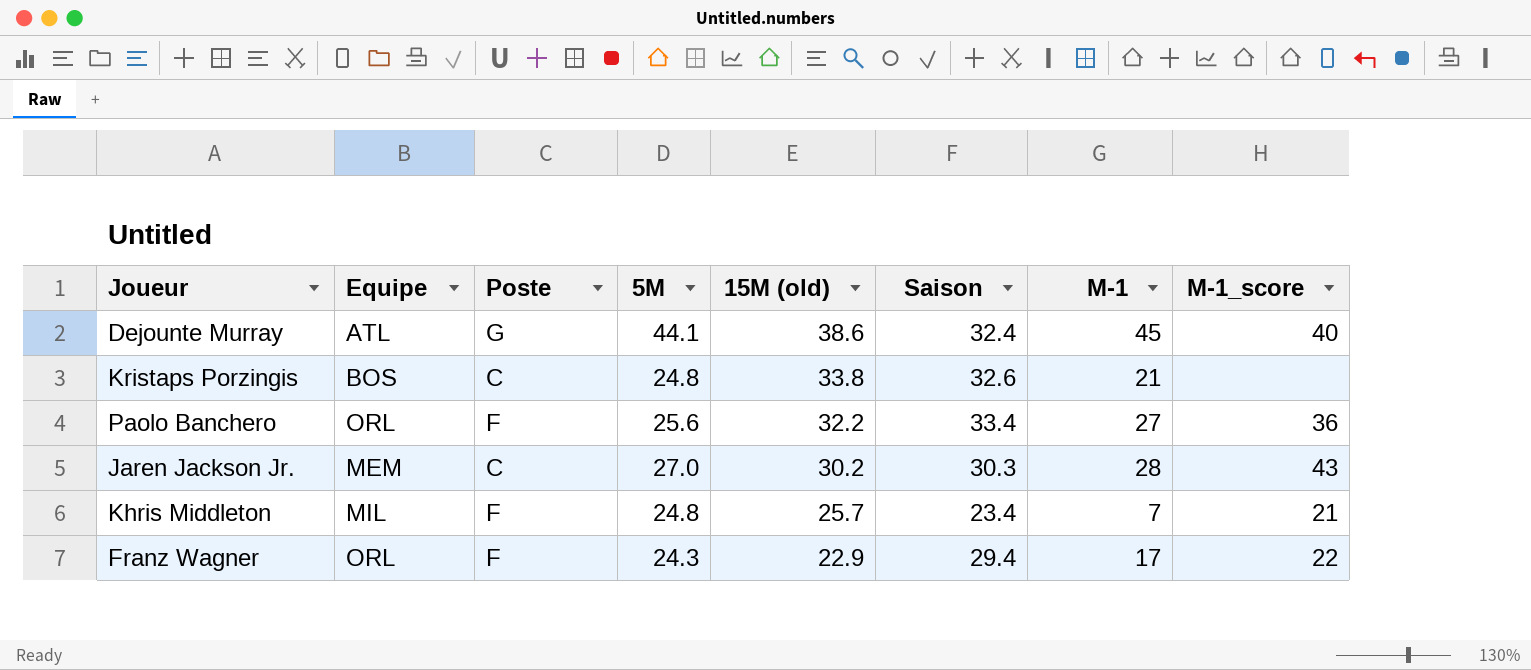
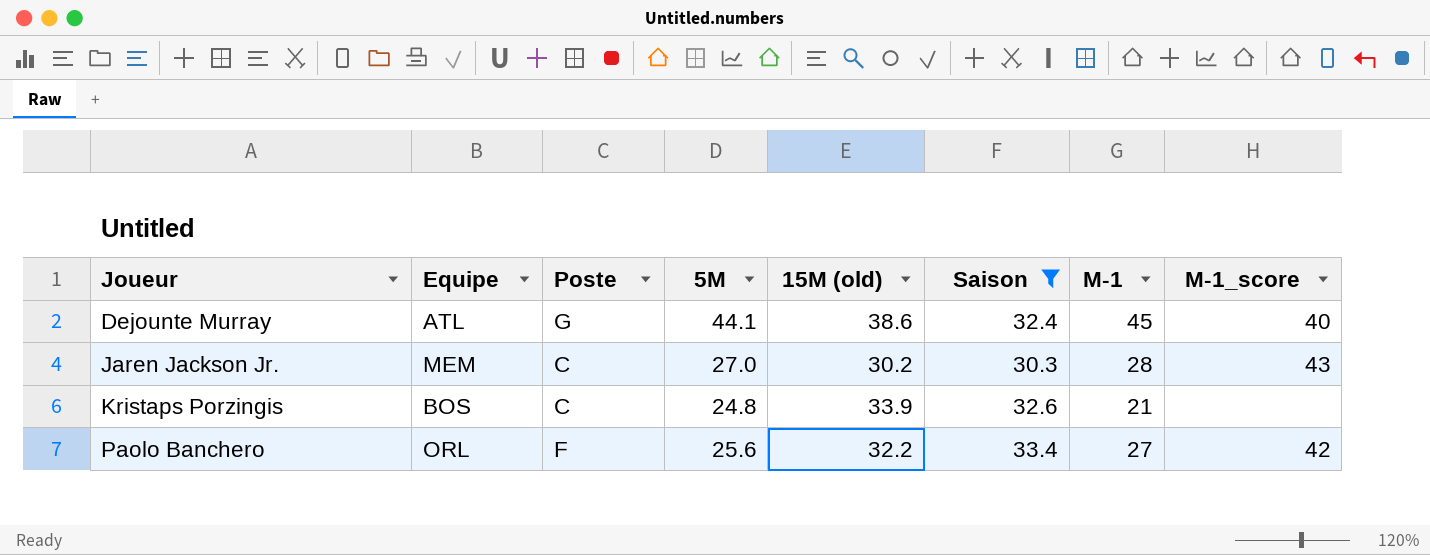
filter: none -> Saison >= 30.3
row order: 15M (old) descending -> Joueur ascending
Kristaps Porzingis | 15M (old): 33.8 -> 33.9
Paolo Banchero | M-1_score: 36 -> 42

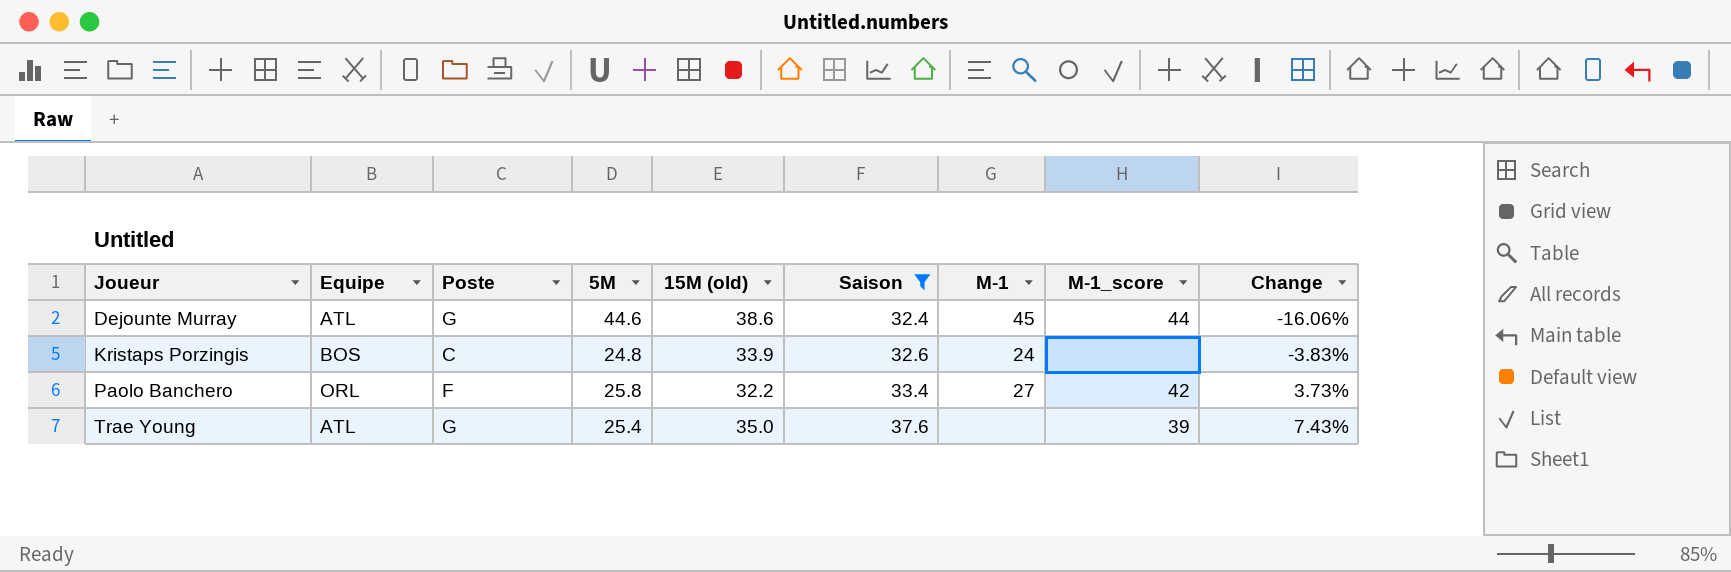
column Change | formula: none -> ([Saison] - [15M (old)]) / [15M (old)]
row Jaren Jackson Jr.: MEM | C | 27.0 | 30.2 | 30.3 | 28 | 43 -> none
Dejounte Murray | 5M: 44.1 -> 44.6
Dejounte Murray | M-1_score: 40 -> 44
Kristaps Porzingis | M-1: 21 -> 24
Paolo Banchero | 5M: 25.6 -> 25.8
row Trae Young: none -> ATL | G | 25.4 | 35.0 | 37.6 | none | 39 | 7.43%

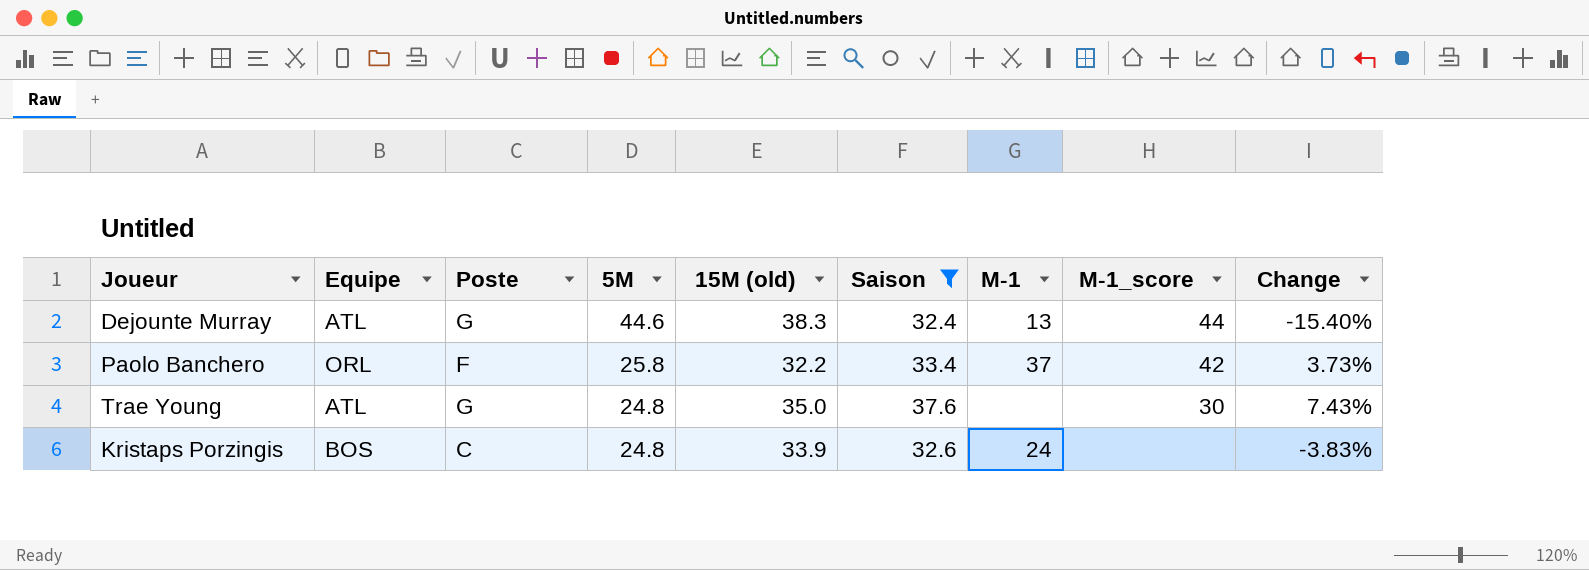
row order: Joueur ascending -> 5M descending
Dejounte Murray | 15M (old): 38.6 -> 38.3
Dejounte Murray | M-1: 45 -> 13
Dejounte Murray | Change: -16.06% -> -15.40%
Paolo Banchero | M-1: 27 -> 37
Trae Young | 5M: 25.4 -> 24.8
Trae Young | M-1_score: 39 -> 30

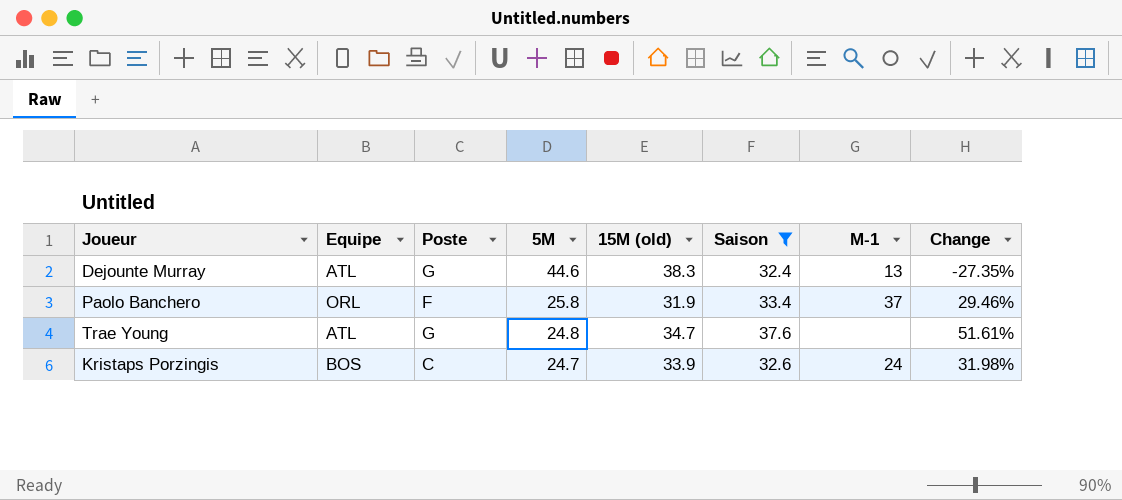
column M-1_score | position: 8 -> none
column Change | formula: ([Saison] - [15M (old)]) / [15M (old)] -> ([Saison] - [5M]) / [5M]
Paolo Banchero | 15M (old): 32.2 -> 31.9
Trae Young | 15M (old): 35.0 -> 34.7
Kristaps Porzingis | 5M: 24.8 -> 24.7

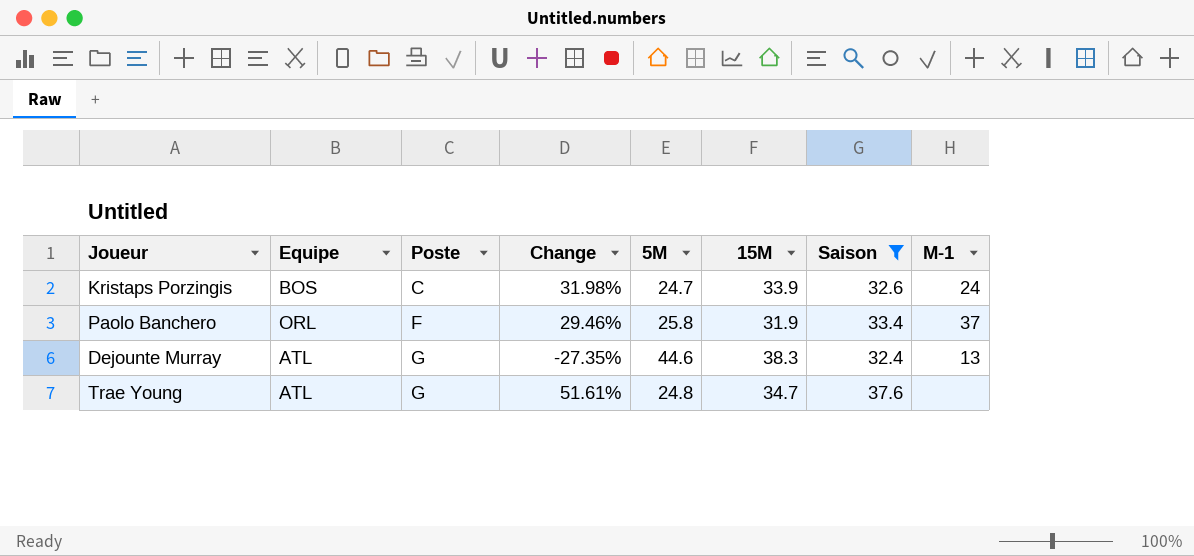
row order: 5M descending -> Poste ascending
column Change | position: 8 -> 4
column name: 15M (old) -> 15M

